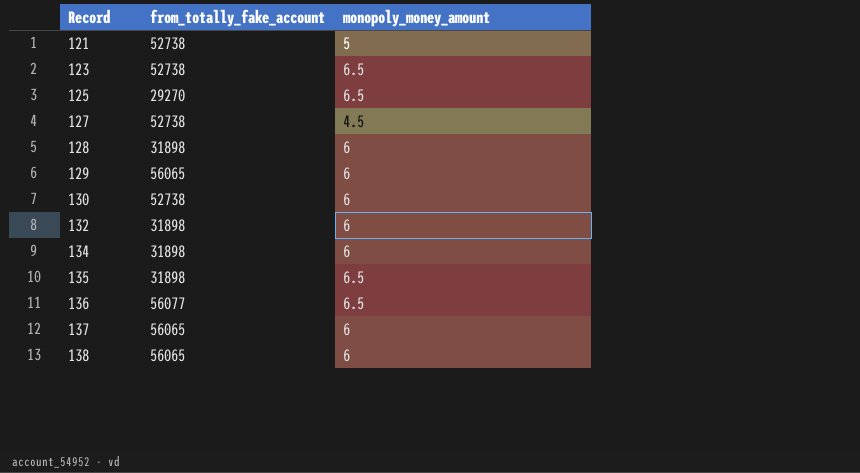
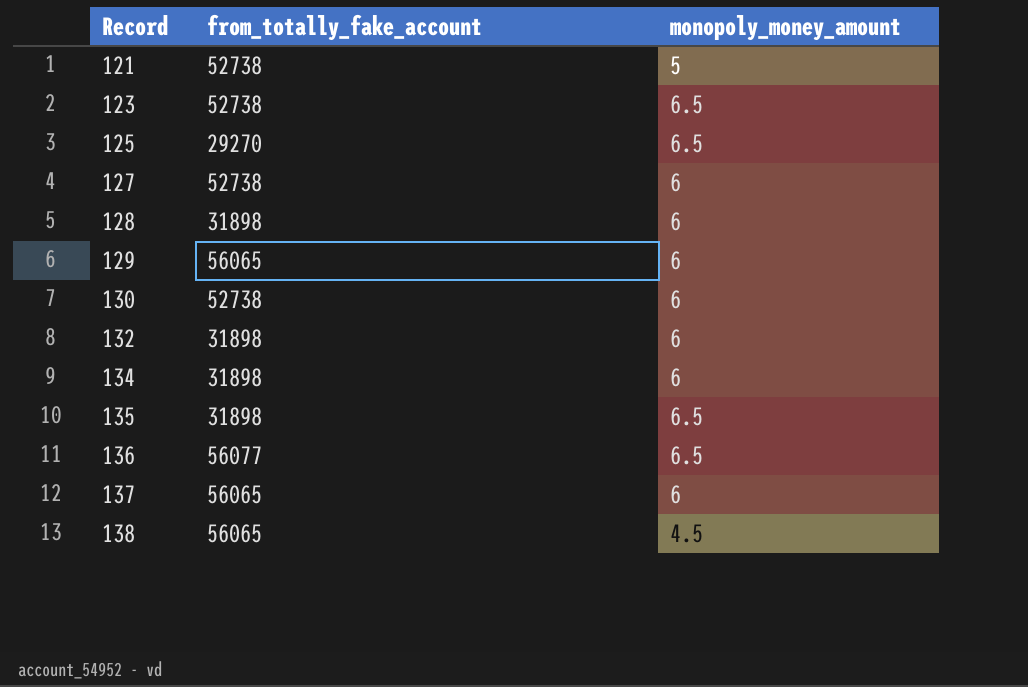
127 | monopoly_money_amount: 4.5 -> 6
138 | monopoly_money_amount: 6 -> 4.5

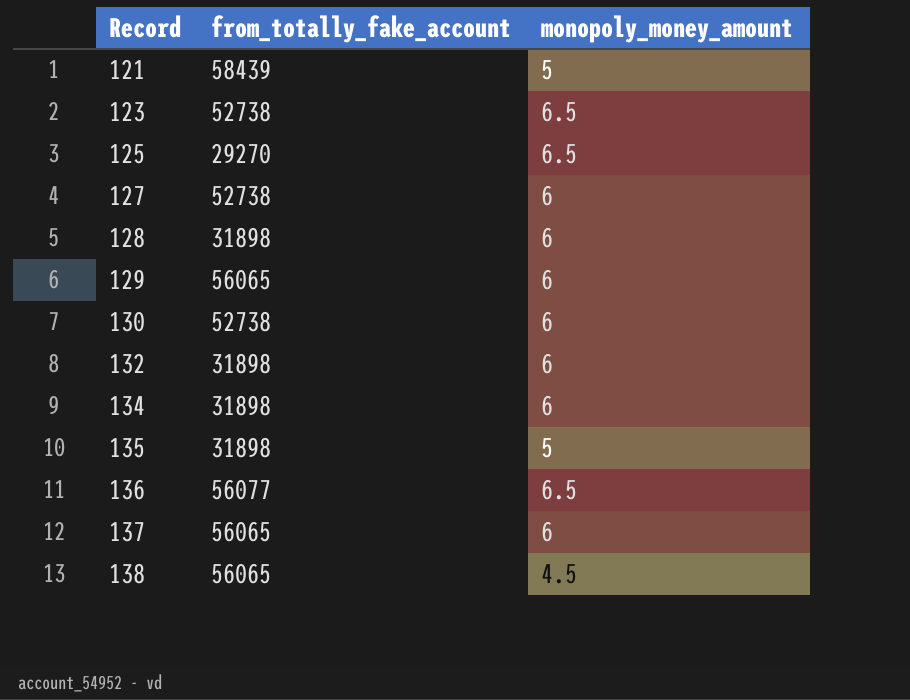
121 | from_totally_fake_account: 52738 -> 58439
135 | monopoly_money_amount: 6.5 -> 5

